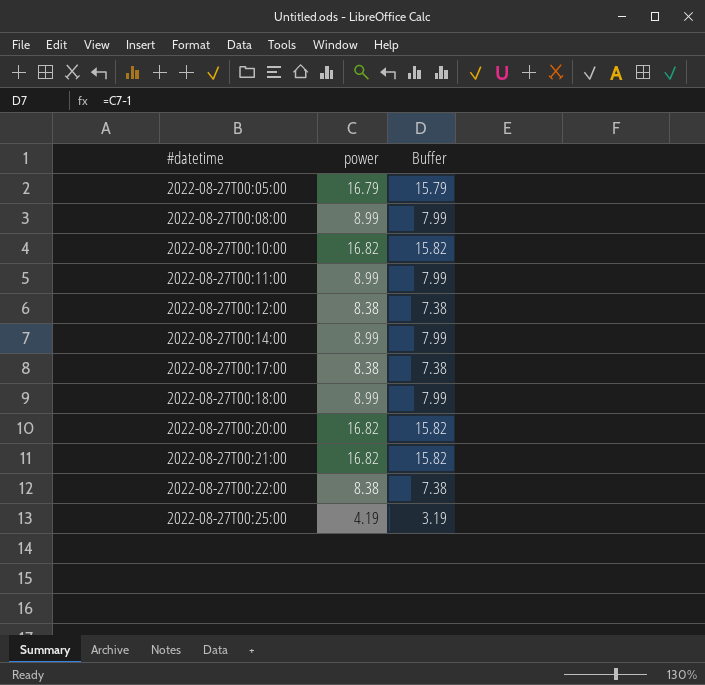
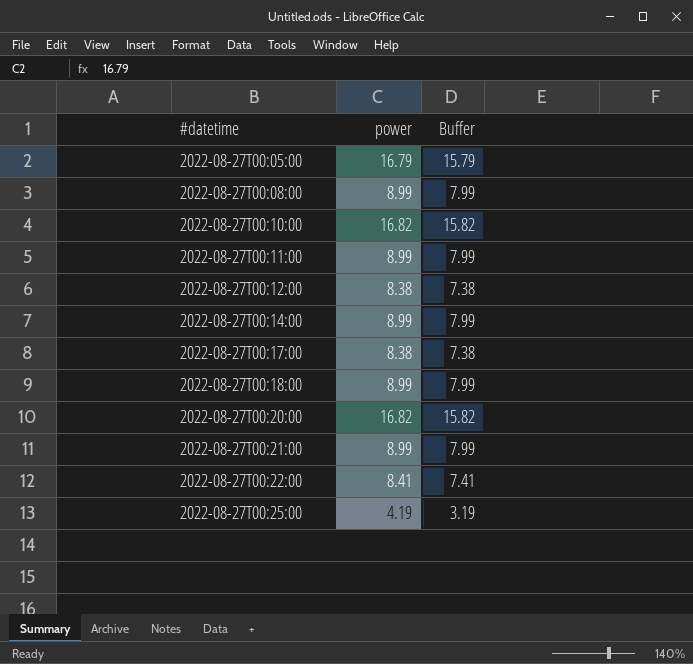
2022-08-27T00:21:00 | power: 16.82 -> 8.99
2022-08-27T00:21:00 | Buffer: 15.82 -> 7.99
2022-08-27T00:22:00 | power: 8.38 -> 8.41
2022-08-27T00:22:00 | Buffer: 7.38 -> 7.41

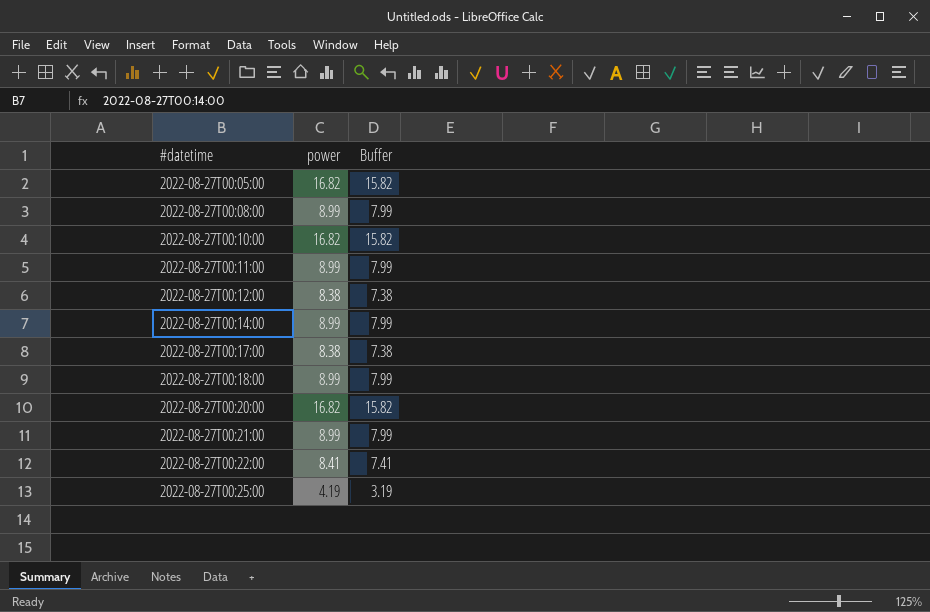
2022-08-27T00:05:00 | power: 16.79 -> 16.82
2022-08-27T00:05:00 | Buffer: 15.79 -> 15.82

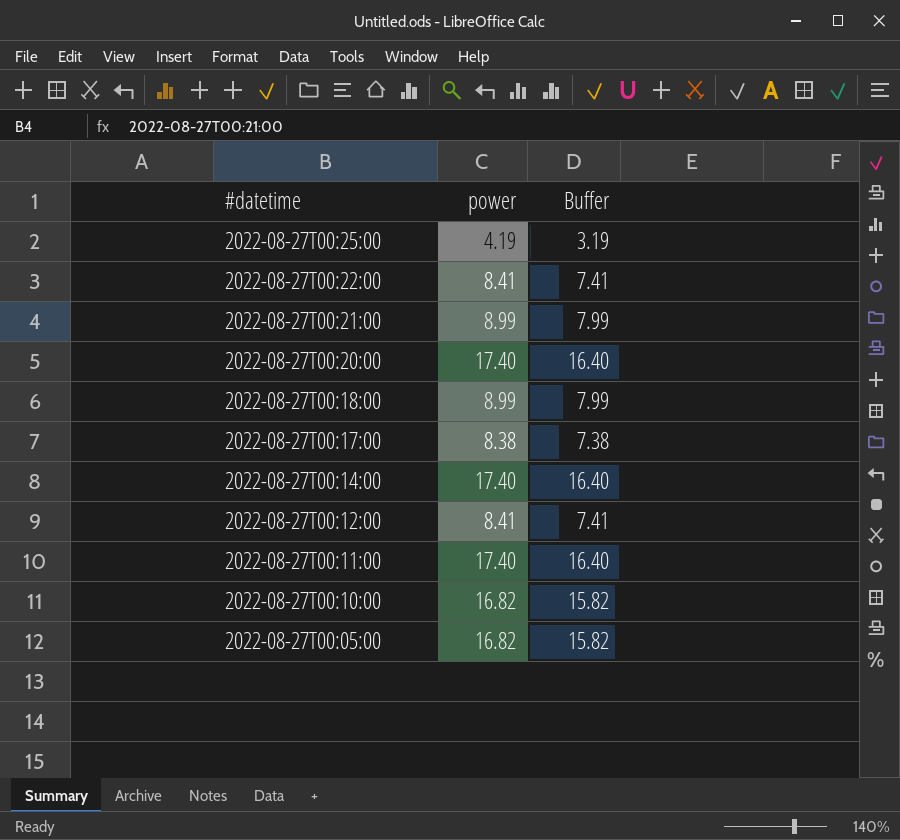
row order: #datetime ascending -> #datetime descending
row 2022-08-27T00:08:00: 8.99 | 7.99 -> none
2022-08-27T00:20:00 | power: 16.82 -> 17.40
2022-08-27T00:20:00 | Buffer: 15.82 -> 16.40
2022-08-27T00:14:00 | power: 8.99 -> 17.40
2022-08-27T00:14:00 | Buffer: 7.99 -> 16.40
2022-08-27T00:12:00 | power: 8.38 -> 8.41
2022-08-27T00:12:00 | Buffer: 7.38 -> 7.41
2022-08-27T00:11:00 | power: 8.99 -> 17.40
2022-08-27T00:11:00 | Buffer: 7.99 -> 16.40

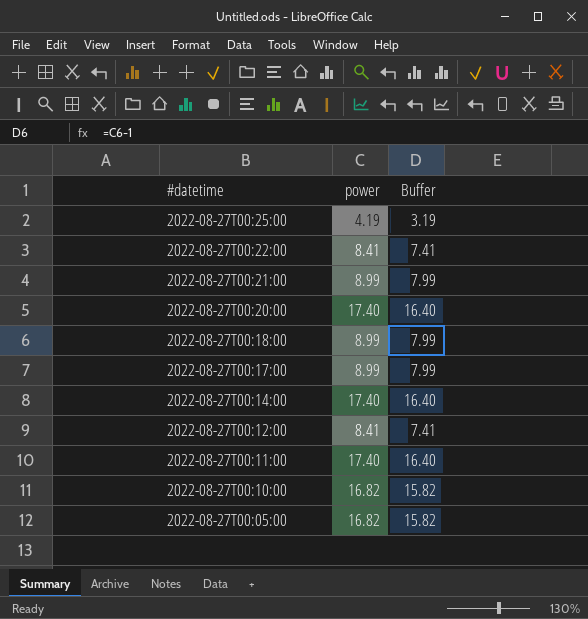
2022-08-27T00:17:00 | power: 8.38 -> 8.99
2022-08-27T00:17:00 | Buffer: 7.38 -> 7.99

